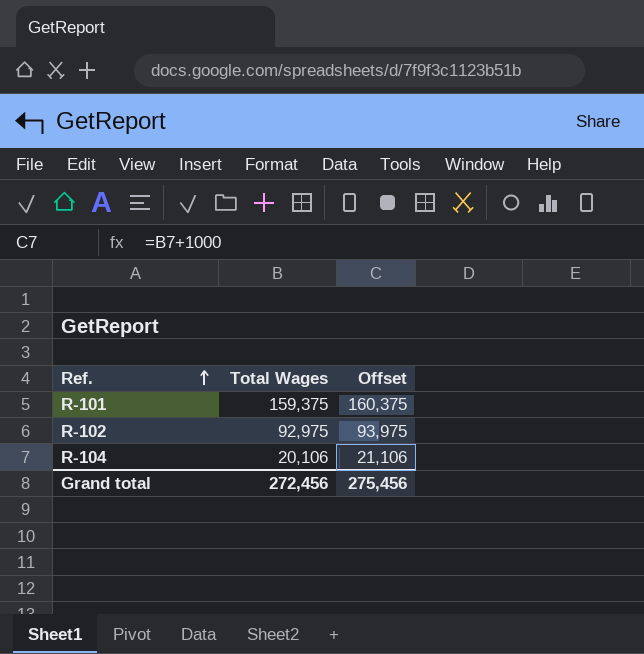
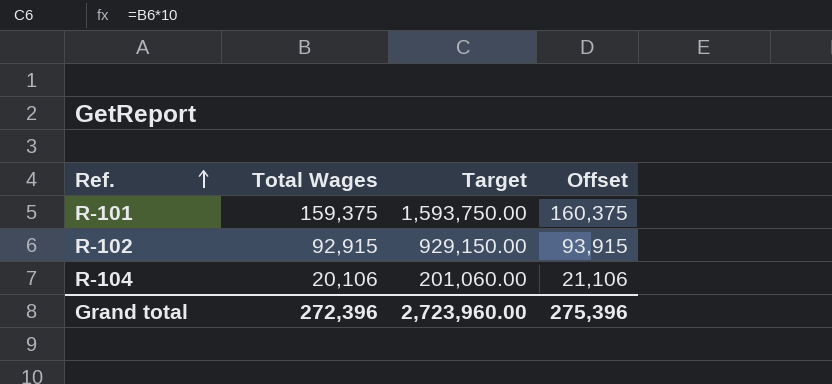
column Target | formula: none -> [Total Wages] * 10
R-102 | Total Wages: 92,975 -> 92,915
R-102 | Offset: 93,975 -> 93,915
Grand total | Total Wages: 272,456 -> 272,396
Grand total | Offset: 275,456 -> 275,396

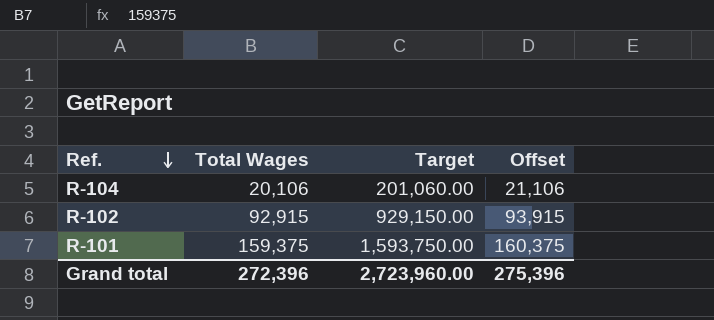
row order: Ref. ascending -> Ref. descending

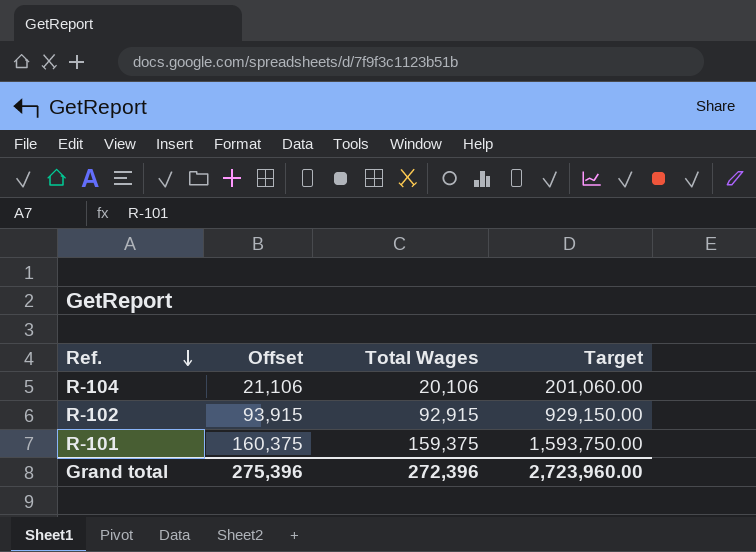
column Offset | position: 4 -> 2

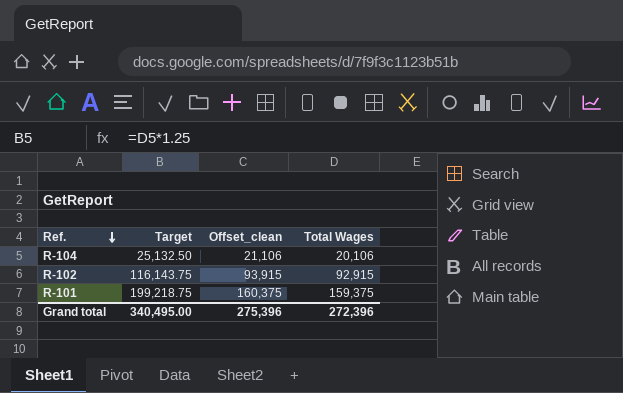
column Target | formula: [Total Wages] * 10 -> [Total Wages] * 1.25
column Target | position: 4 -> 2
column name: Offset -> Offset_clean
Grand total | Target: 2,723,960.00 -> 340,495.00

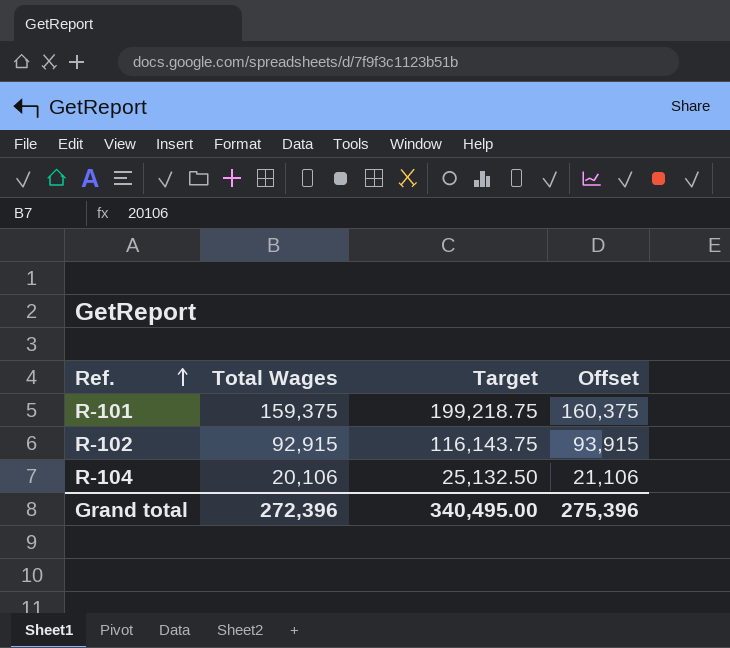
row order: Ref. descending -> Ref. ascending
column Total Wages | position: 4 -> 2
column name: Offset_clean -> Offset

